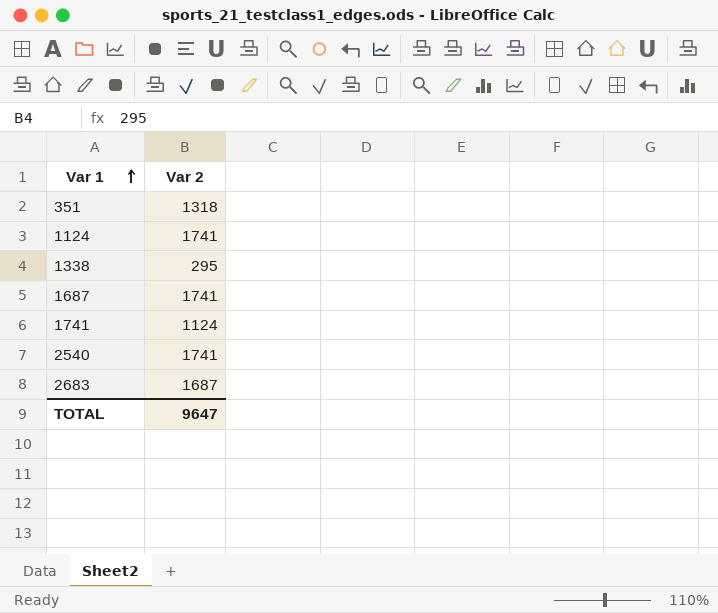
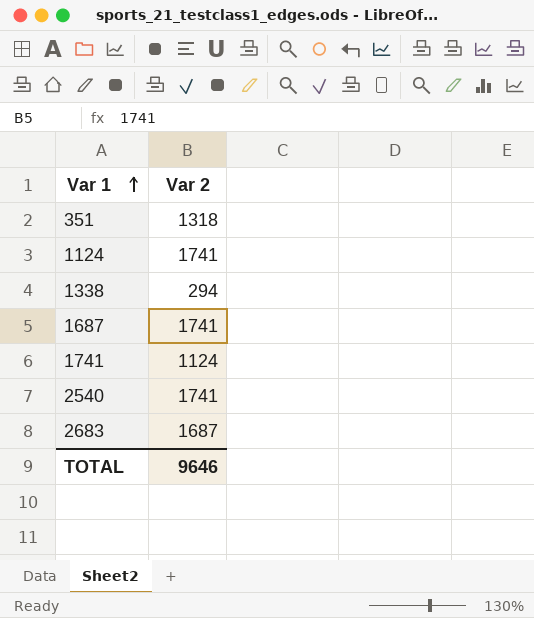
1338 | Var 2: 295 -> 294
TOTAL | Var 2: 9647 -> 9646

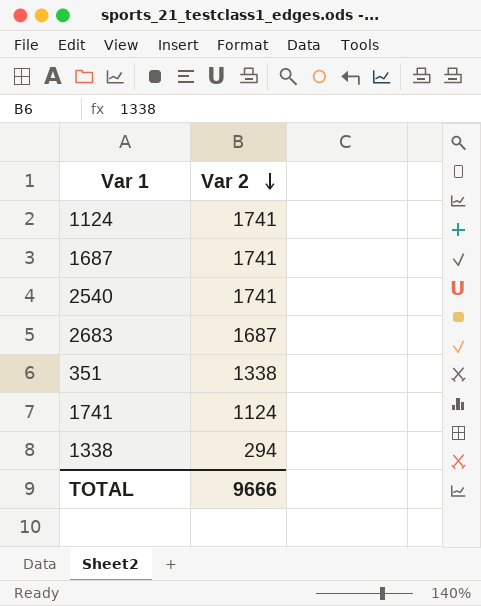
row order: Var 1 ascending -> Var 2 descending
351 | Var 2: 1318 -> 1338
TOTAL | Var 2: 9646 -> 9666

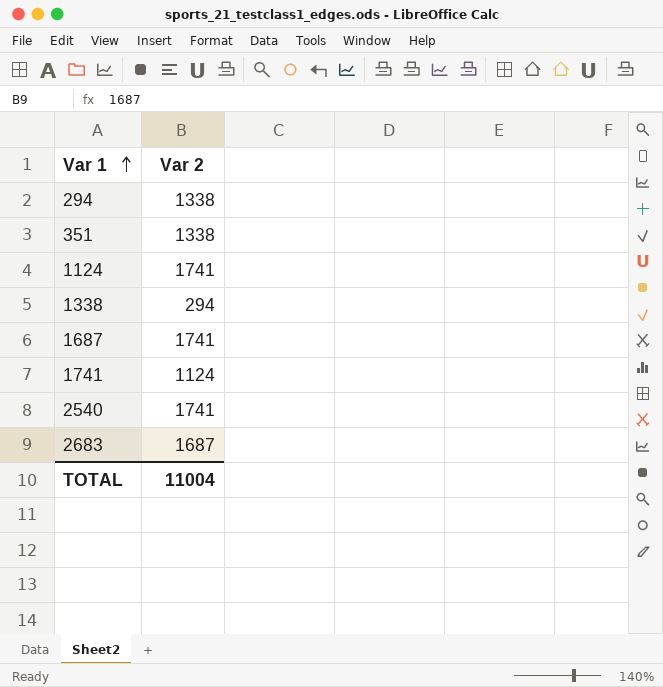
row order: Var 2 descending -> Var 1 ascending
row 294: none -> 1338
TOTAL | Var 2: 9666 -> 11004

